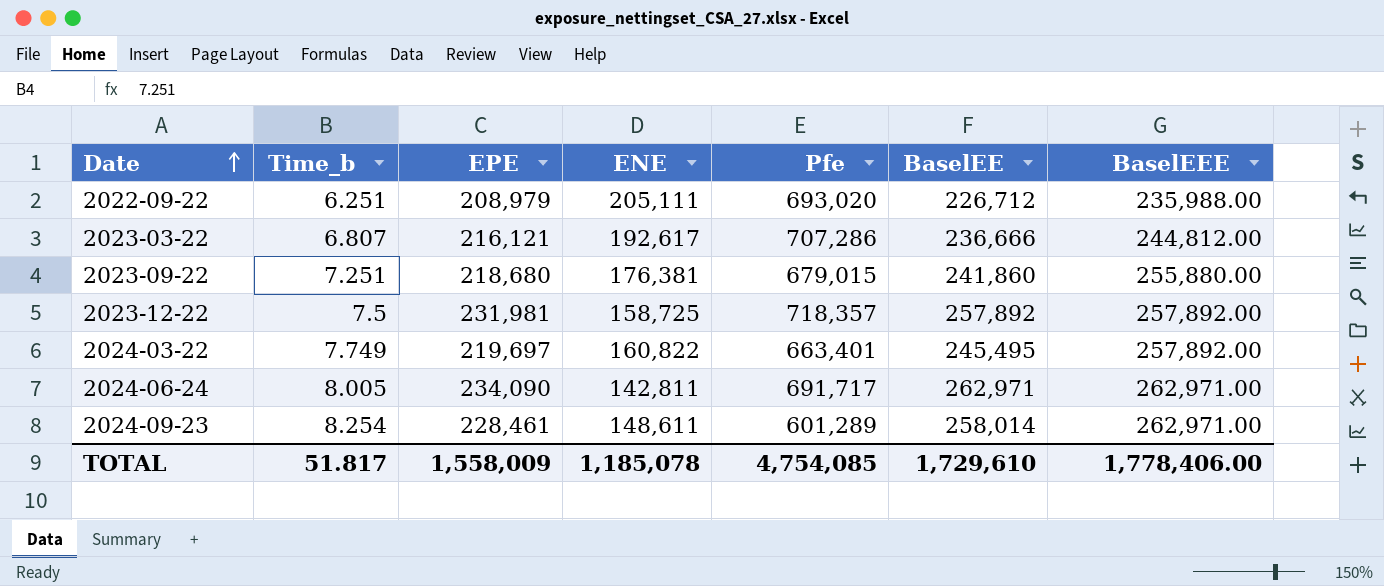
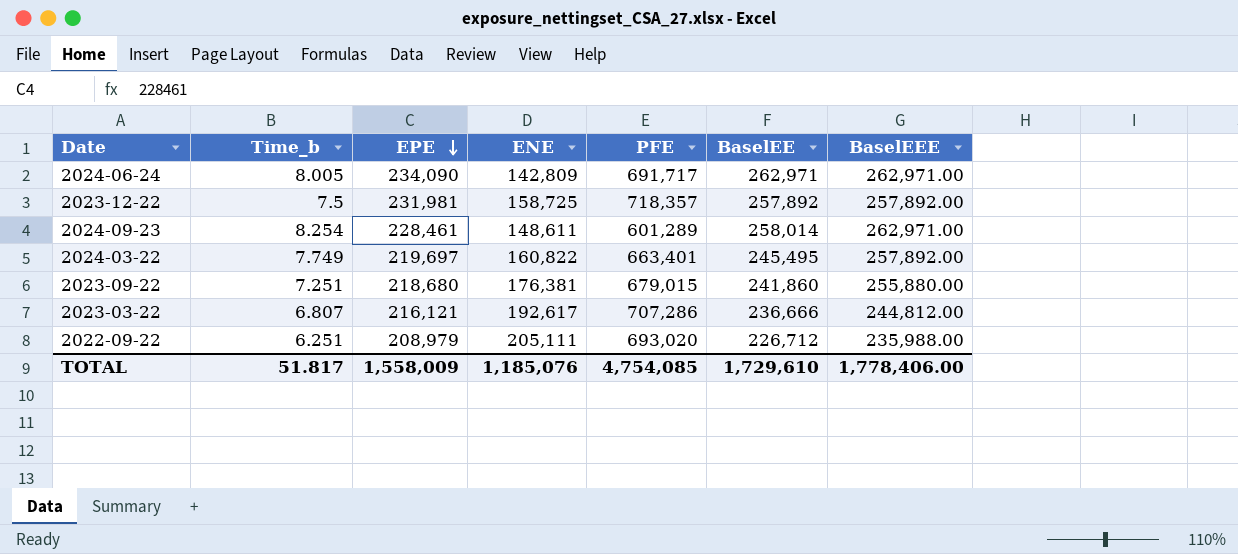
row order: Date ascending -> EPE descending
column name: Pfe -> PFE
2024-06-24 | ENE: 142,811 -> 142,809
TOTAL | ENE: 1,185,078 -> 1,185,076

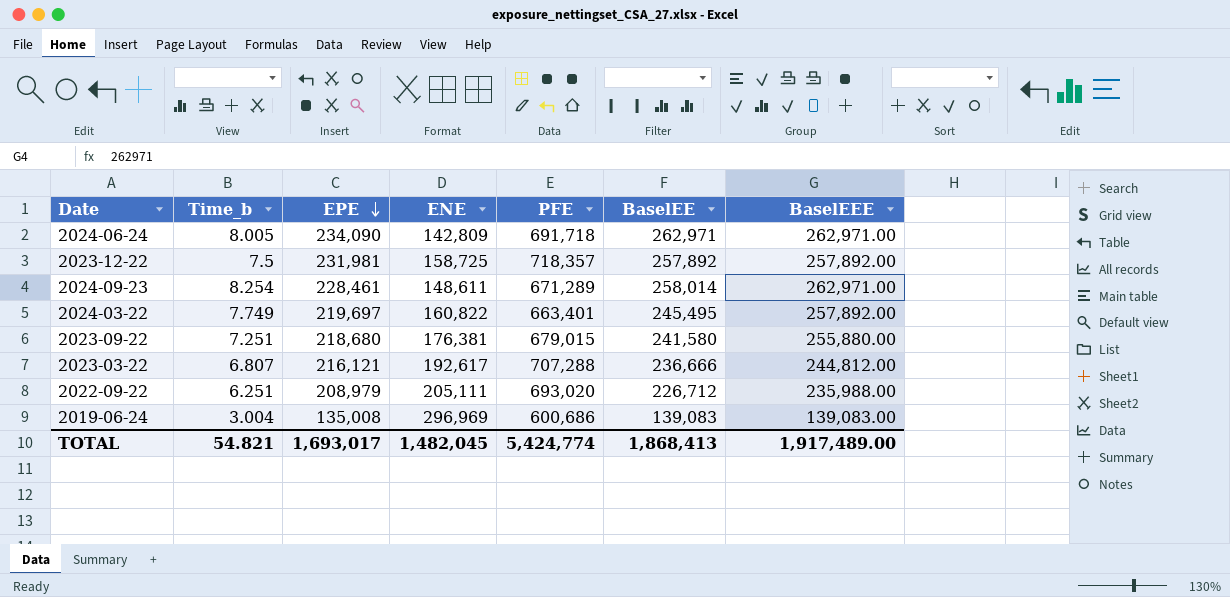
2024-06-24 | PFE: 691,717 -> 691,718
2024-09-23 | PFE: 601,289 -> 671,289
2023-09-22 | BaselEE: 241,860 -> 241,580
2023-03-22 | PFE: 707,286 -> 707,288
row 2019-06-24: none -> 3.004 | 135,008 | 296,969 | 600,686 | 139,083 | 139,083.00
TOTAL | Time_b: 51.817 -> 54.821
TOTAL | EPE: 1,558,009 -> 1,693,017
TOTAL | ENE: 1,185,076 -> 1,482,045
TOTAL | PFE: 4,754,085 -> 5,424,774
TOTAL | BaselEE: 1,729,610 -> 1,868,413
TOTAL | BaselEEE: 1,778,406.00 -> 1,917,489.00

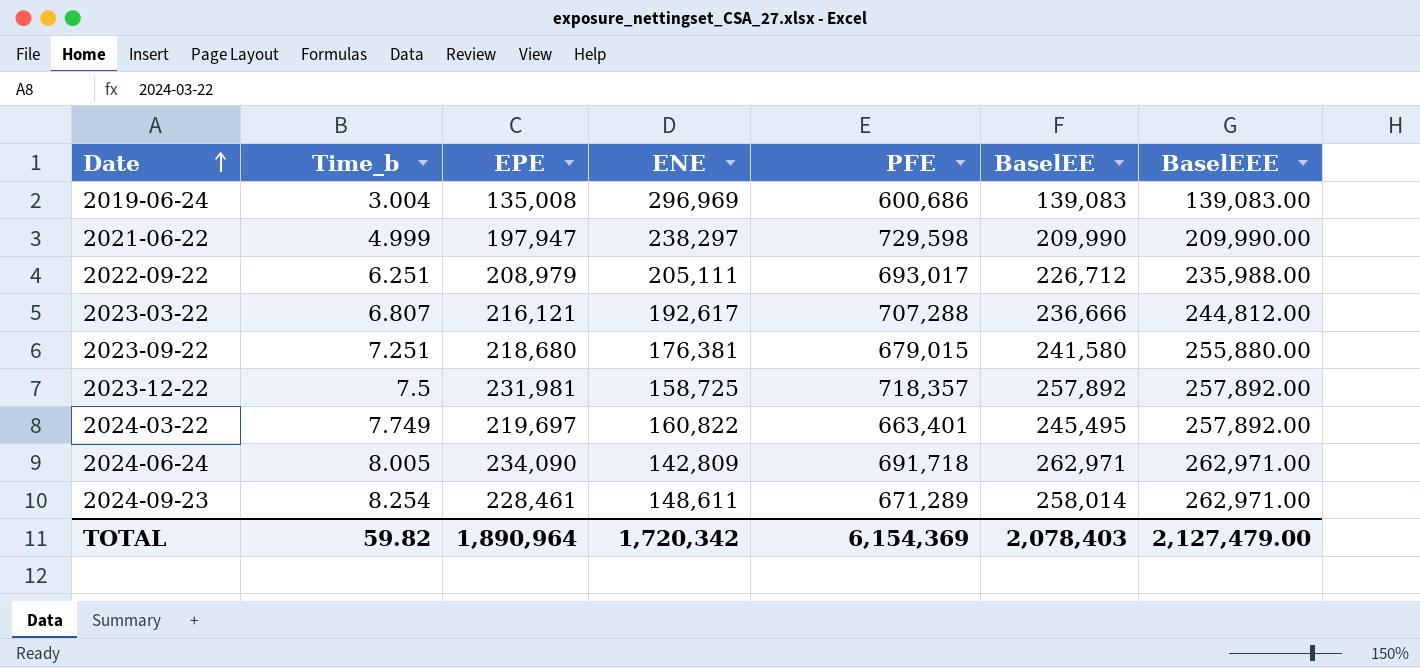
row order: EPE descending -> Date ascending
row 2021-06-22: none -> 4.999 | 197,947 | 238,297 | 729,598 | 209,990 | 209,990.00
2022-09-22 | PFE: 693,020 -> 693,017
TOTAL | Time_b: 54.821 -> 59.82
TOTAL | EPE: 1,693,017 -> 1,890,964
TOTAL | ENE: 1,482,045 -> 1,720,342
TOTAL | PFE: 5,424,774 -> 6,154,369
TOTAL | BaselEE: 1,868,413 -> 2,078,403
TOTAL | BaselEEE: 1,917,489.00 -> 2,127,479.00

